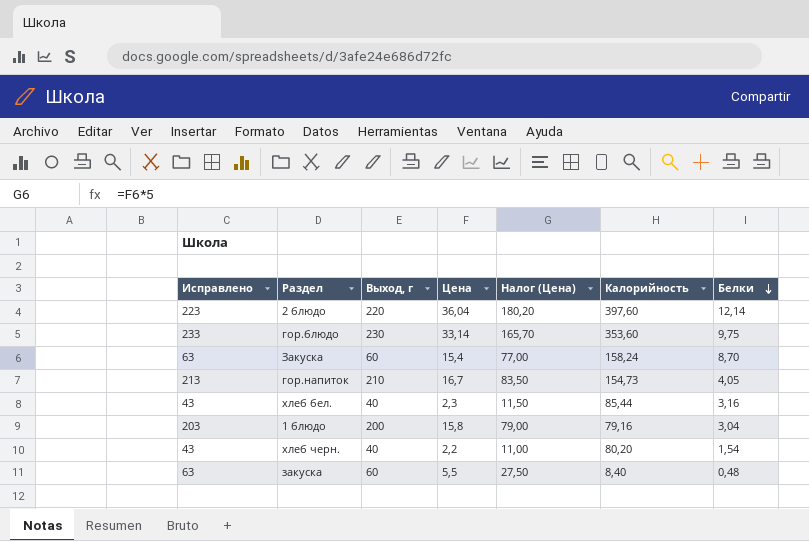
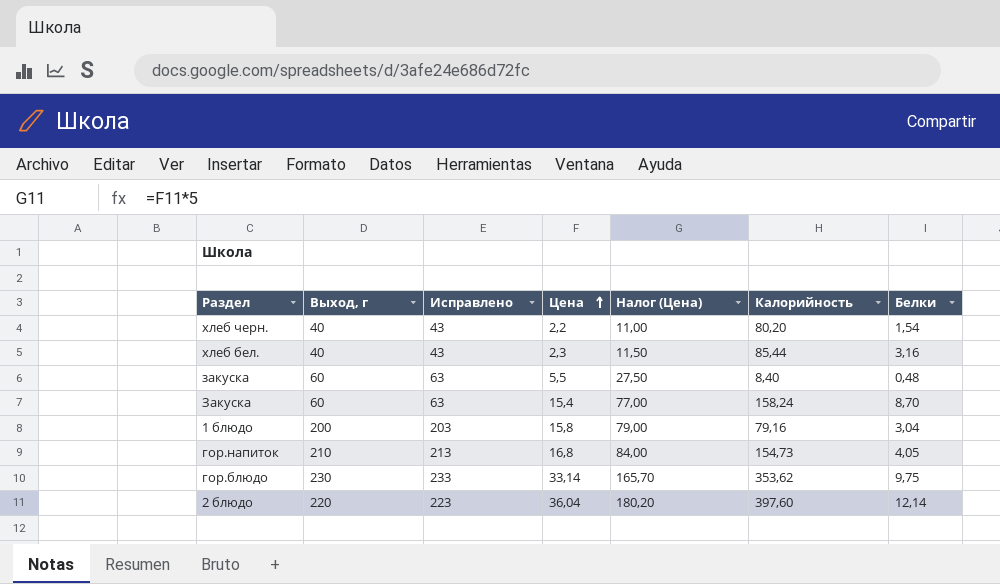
row order: Белки descending -> Цена ascending
column Исправлено | position: 1 -> 3
гор.напиток | Цена: 16,7 -> 16,8
гор.напиток | Налог (Цена): 83,50 -> 84,00
гор.блюдо | Калорийность: 353,60 -> 353,62

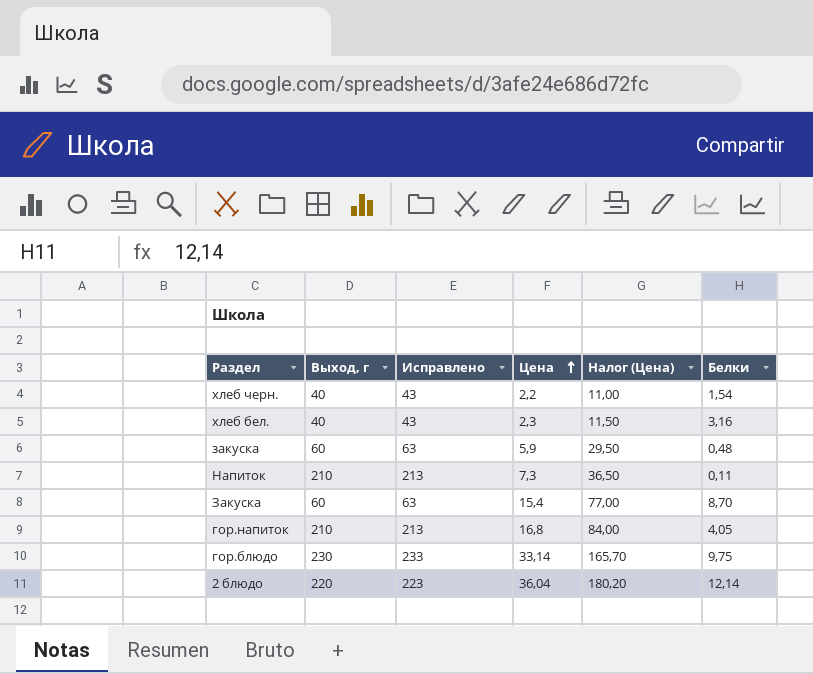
column Калорийность | position: 6 -> none
row 1 блюдо: 200 | 203 | 15,8 | 79,00 | 79,16 | 3,04 -> none
закуска | Цена: 5,5 -> 5,9
закуска | Налог (Цена): 27,50 -> 29,50
row Напиток: none -> 210 | 213 | 7,3 | 36,50 | 0,11

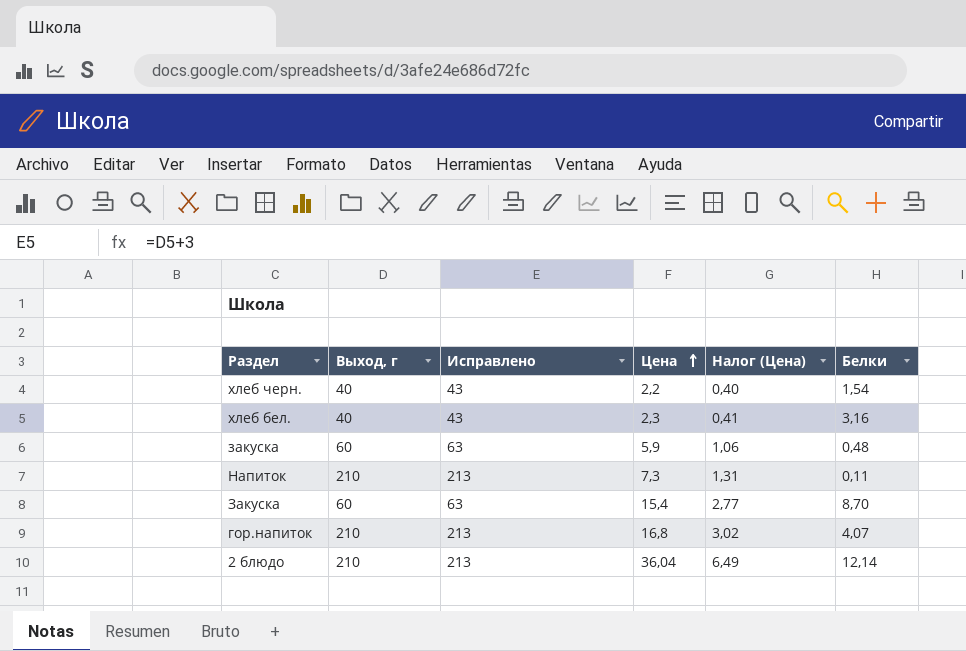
column Налог (Цена) | formula: [Цена] * 5 -> [Цена] * 0,18
row гор.блюдо: 230 | 233 | 33,14 | 165,70 | 9,75 -> none
гор.напиток | Белки: 4,05 -> 4,07
2 блюдо | Выход, г: 220 -> 210
2 блюдо | Исправлено: 223 -> 213

